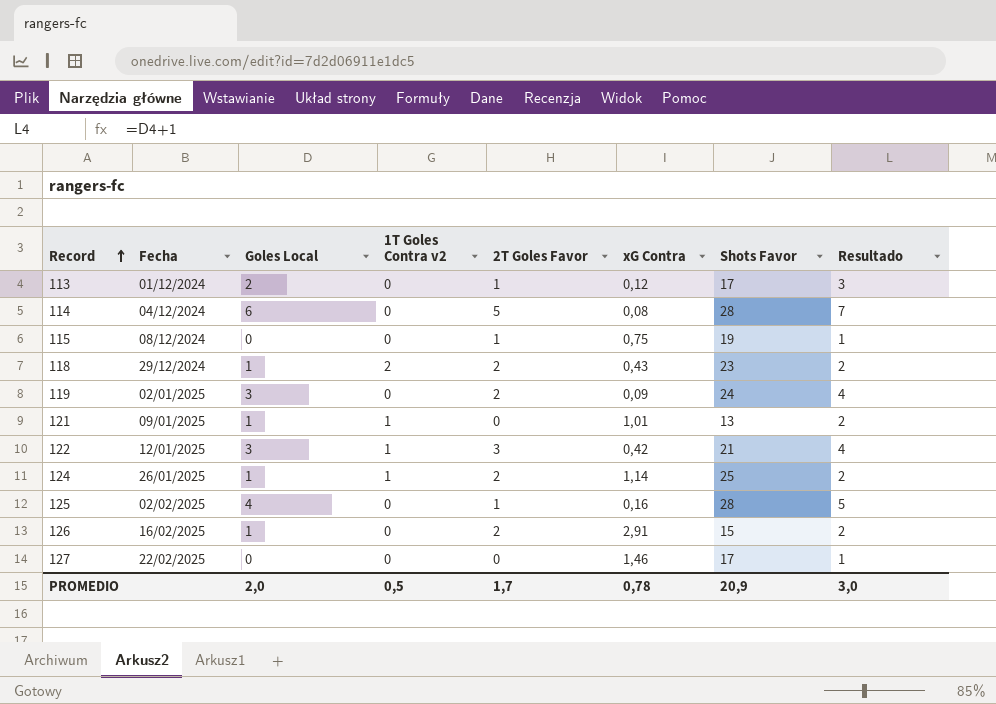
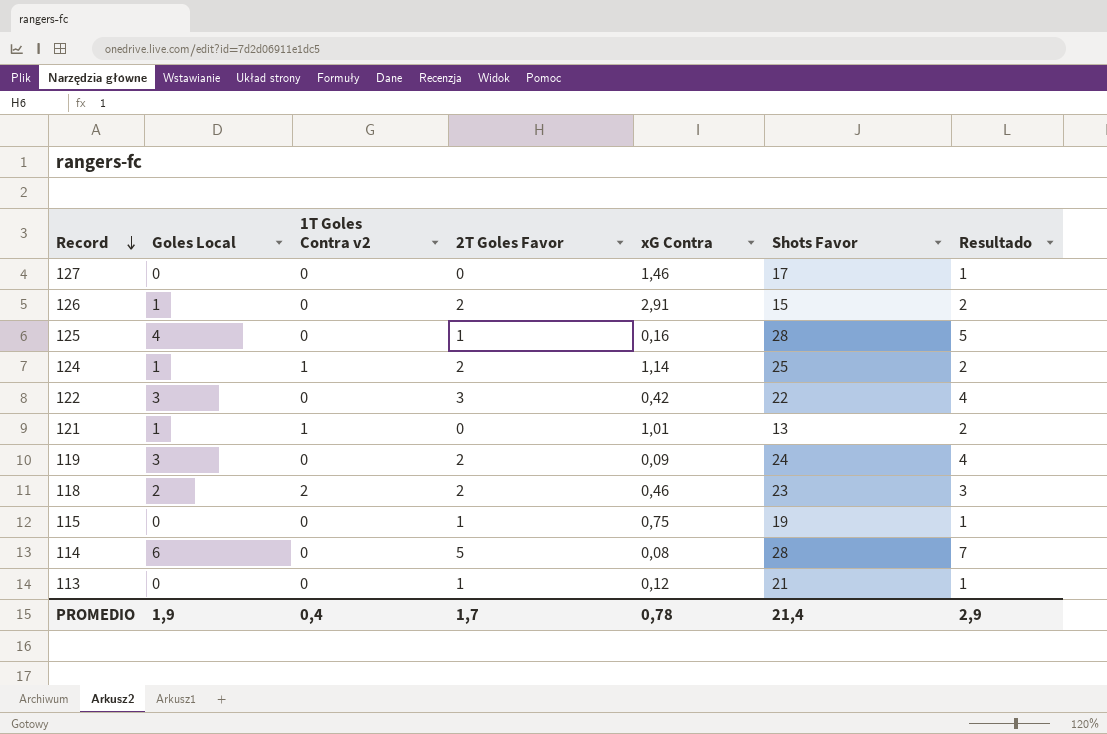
row order: Record ascending -> Record descending
column Fecha | position: 2 -> none
122 | 1T Goles Contra v2: 1 -> 0
122 | Shots Favor: 21 -> 22
118 | Goles Local: 1 -> 2
118 | xG Contra: 0,43 -> 0,46
118 | Resultado: 2 -> 3
113 | Goles Local: 2 -> 0
113 | Shots Favor: 17 -> 21
113 | Resultado: 3 -> 1
PROMEDIO | Goles Local: 2,0 -> 1,9
PROMEDIO | 1T Goles Contra v2: 0,5 -> 0,4
PROMEDIO | Shots Favor: 20,9 -> 21,4
PROMEDIO | Resultado: 3,0 -> 2,9

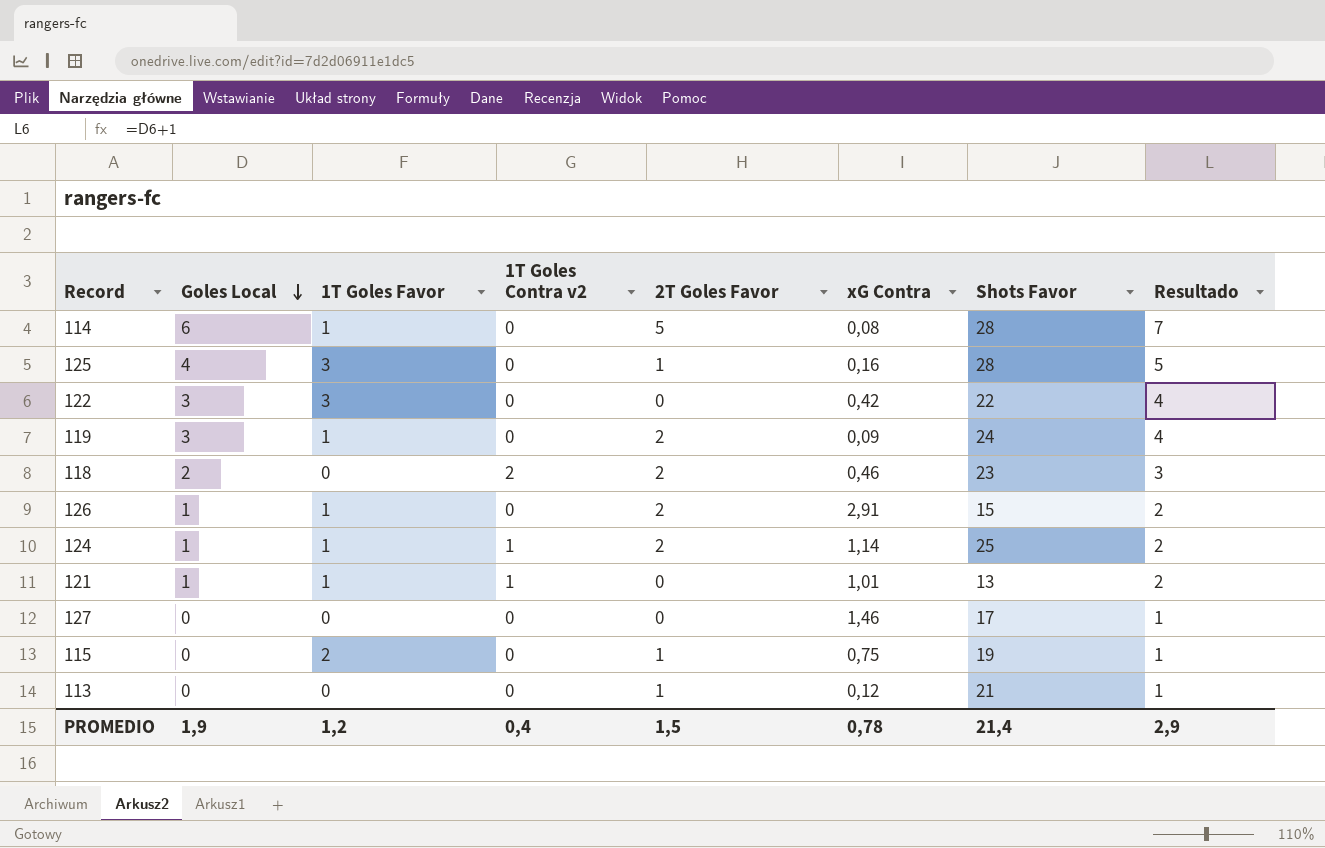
row order: Record descending -> Goles Local descending
column 1T Goles Favor | position: none -> 3
122 | 2T Goles Favor: 3 -> 0
PROMEDIO | 2T Goles Favor: 1,7 -> 1,5

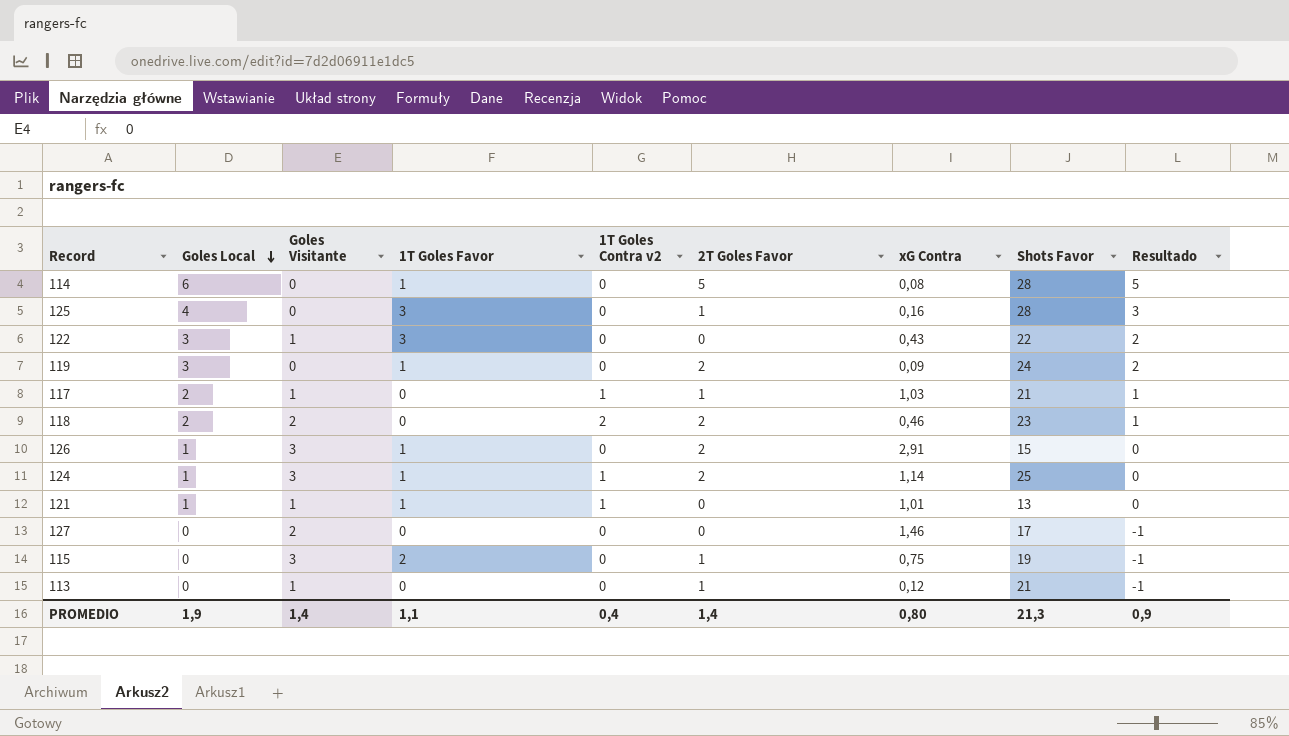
column Goles Visitante | position: none -> 3
column Resultado | formula: [Goles Local] + 1 -> [Goles Local] - 1
122 | xG Contra: 0,42 -> 0,43
row 117: none -> 2 | 1 | 0 | 1 | 1 | 1,03 | 21 | 1
PROMEDIO | 1T Goles Favor: 1,2 -> 1,1
PROMEDIO | 2T Goles Favor: 1,5 -> 1,4
PROMEDIO | xG Contra: 0,78 -> 0,80
PROMEDIO | Shots Favor: 21,4 -> 21,3
PROMEDIO | Resultado: 2,9 -> 0,9

